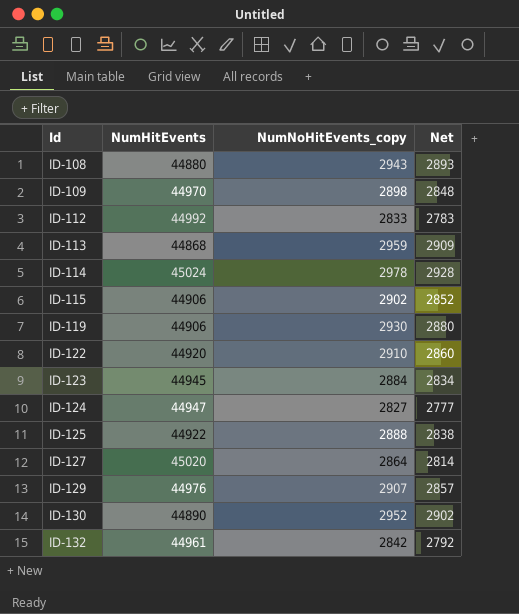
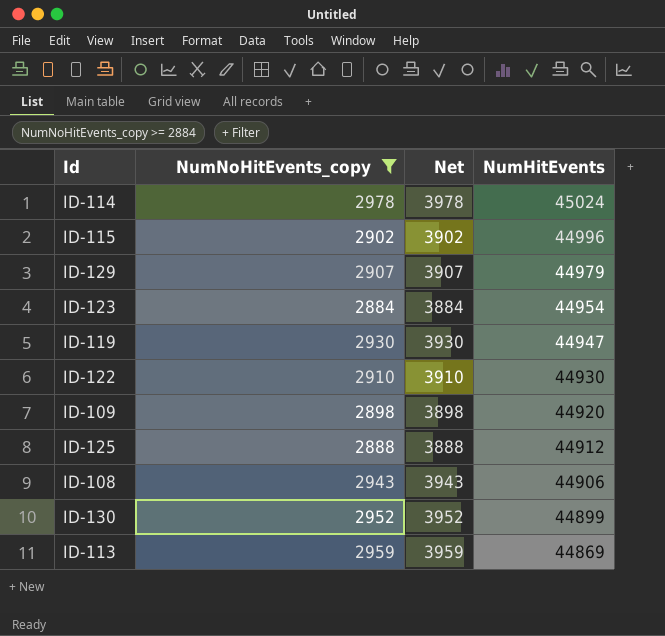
filter: none -> NumNoHitEvents_copy >= 2884
row order: Id ascending -> NumHitEvents descending
column Net | formula: [NumNoHitEvents_copy] - 50 -> [NumNoHitEvents_copy] + 1000
column NumHitEvents | position: 2 -> 4
ID-115 | NumHitEvents: 44906 -> 44996
ID-129 | NumHitEvents: 44976 -> 44979
ID-123 | NumHitEvents: 44945 -> 44954
ID-119 | NumHitEvents: 44906 -> 44947
ID-122 | NumHitEvents: 44920 -> 44930
ID-109 | NumHitEvents: 44970 -> 44920
ID-125 | NumHitEvents: 44922 -> 44912
ID-108 | NumHitEvents: 44880 -> 44906
ID-130 | NumHitEvents: 44890 -> 44899
ID-113 | NumHitEvents: 44868 -> 44869

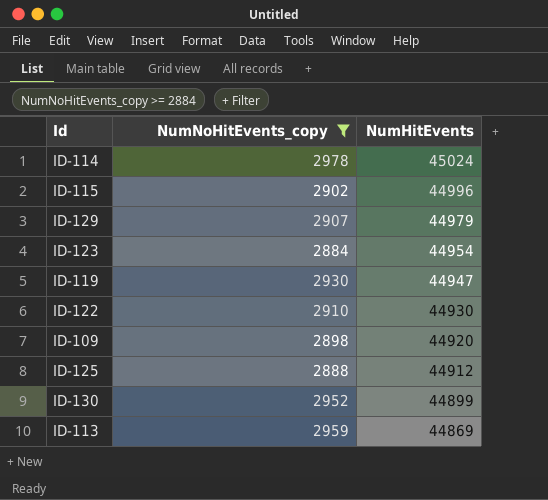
column Net | formula: [NumNoHitEvents_copy] + 1000 -> none
row ID-108: 2943 | 3943 | 44906 -> none

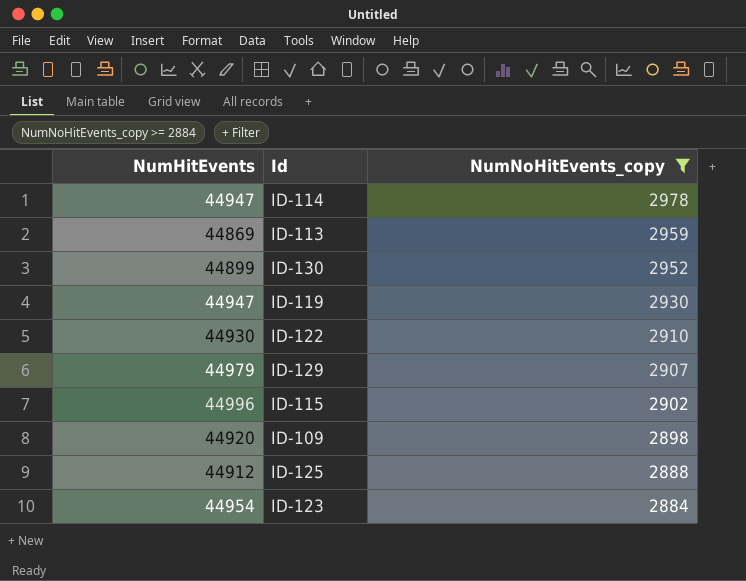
row order: NumHitEvents descending -> NumNoHitEvents_copy descending
column NumHitEvents | position: 3 -> 1
ID-114 | NumHitEvents: 45024 -> 44947

